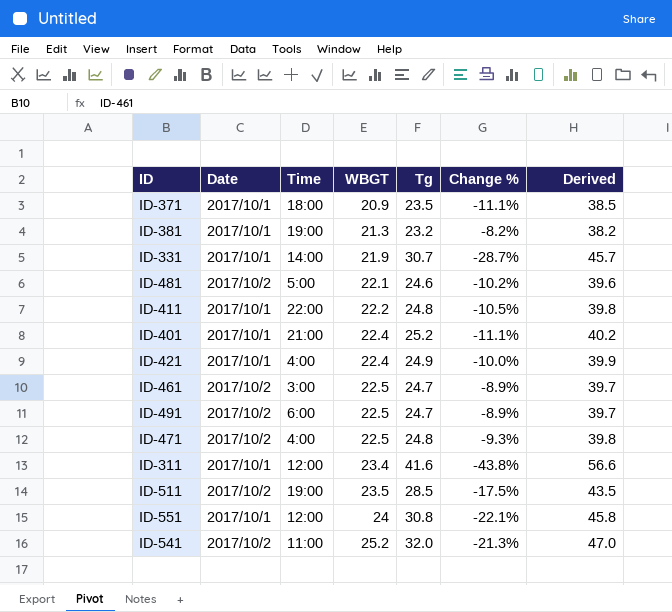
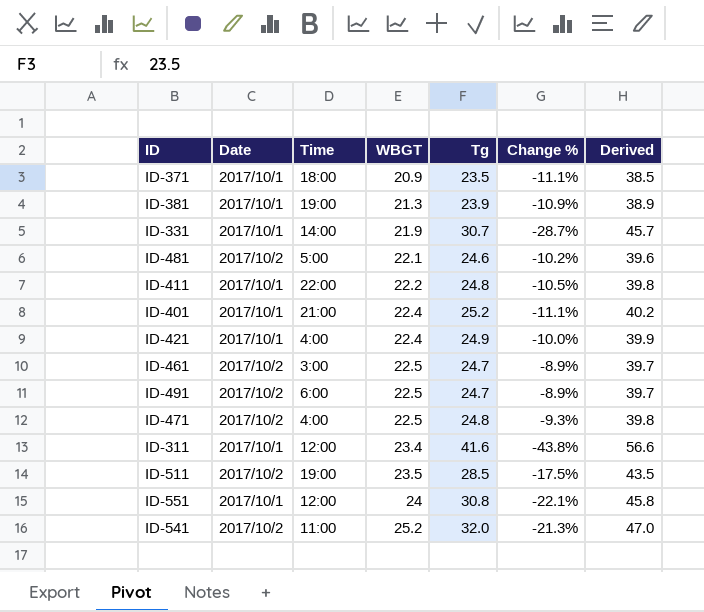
ID-381 | Tg: 23.2 -> 23.9
ID-381 | Change %: -8.2% -> -10.9%
ID-381 | Derived: 38.2 -> 38.9

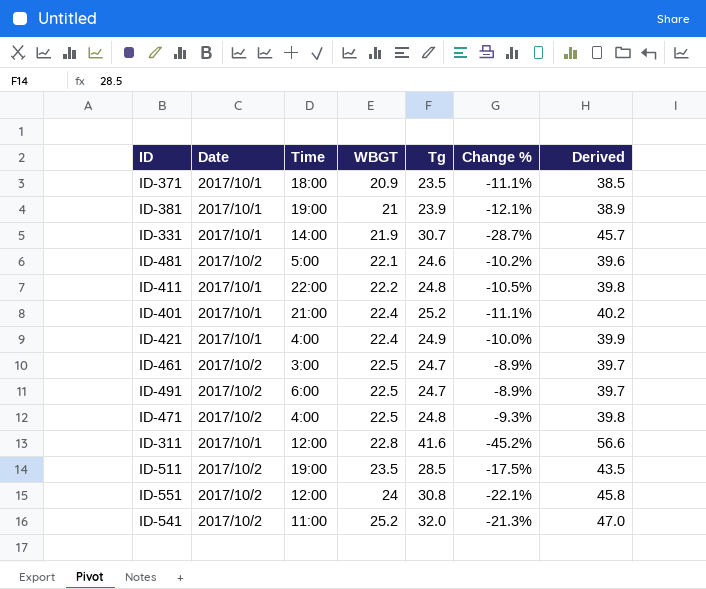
ID-381 | WBGT: 21.3 -> 21
ID-381 | Change %: -10.9% -> -12.1%
ID-311 | WBGT: 23.4 -> 22.8
ID-311 | Change %: -43.8% -> -45.2%
ID-551 | Date: 2017/10/1 -> 2017/10/2

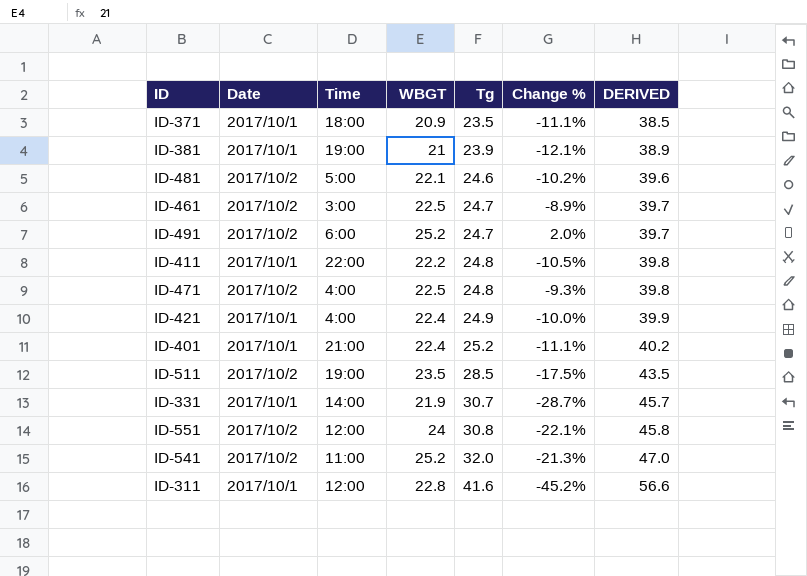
row order: WBGT ascending -> Tg ascending
column name: Derived -> DERIVED
ID-491 | WBGT: 22.5 -> 25.2
ID-491 | Change %: -8.9% -> 2.0%

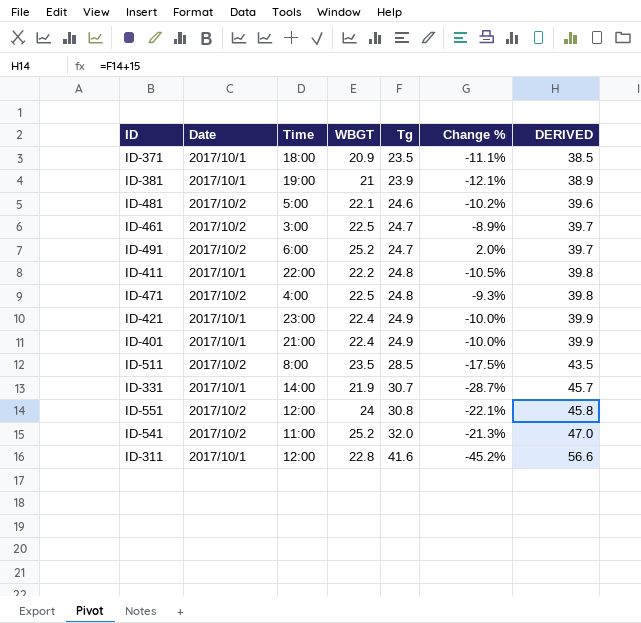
ID-421 | Time: 4:00 -> 23:00
ID-401 | Tg: 25.2 -> 24.9
ID-401 | Change %: -11.1% -> -10.0%
ID-401 | DERIVED: 40.2 -> 39.9
ID-511 | Time: 19:00 -> 8:00

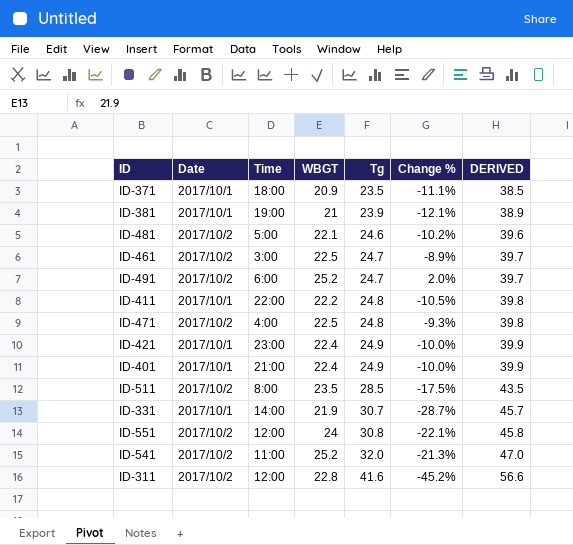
ID-311 | Date: 2017/10/1 -> 2017/10/2

